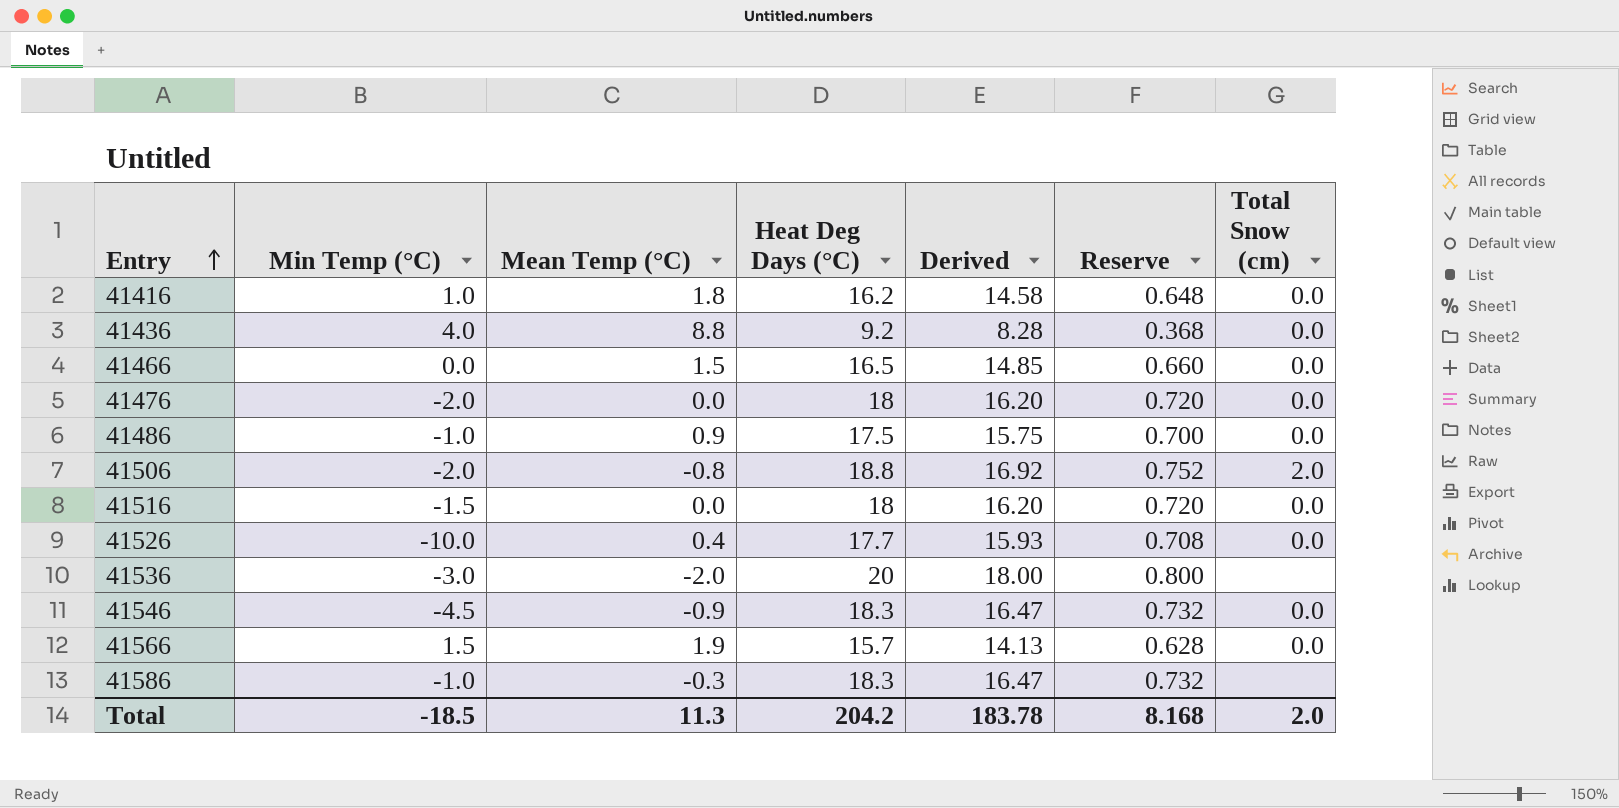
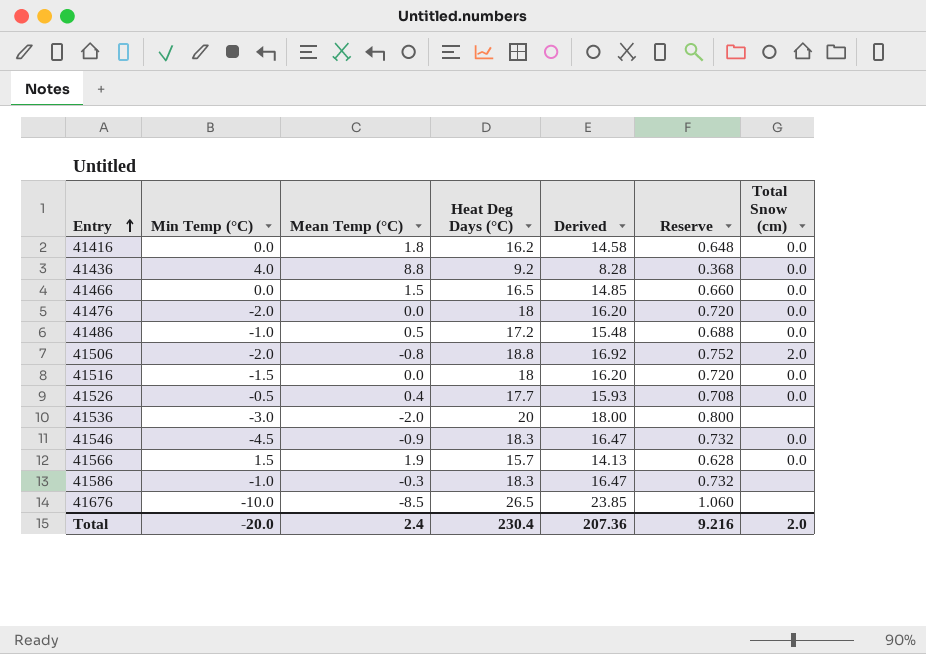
41416 | Min Temp (°C): 1.0 -> 0.0
41486 | Mean Temp (°C): 0.9 -> 0.5
41486 | Heat Deg Days (°C): 17.5 -> 17.2
41486 | Derived: 15.75 -> 15.48
41486 | Reserve: 0.700 -> 0.688
41526 | Min Temp (°C): -10.0 -> -0.5
row 41676: none -> -10.0 | -8.5 | 26.5 | 23.85 | 1.060 | none
Total | Min Temp (°C): -18.5 -> -20.0
Total | Mean Temp (°C): 11.3 -> 2.4
Total | Heat Deg Days (°C): 204.2 -> 230.4
Total | Derived: 183.78 -> 207.36
Total | Reserve: 8.168 -> 9.216

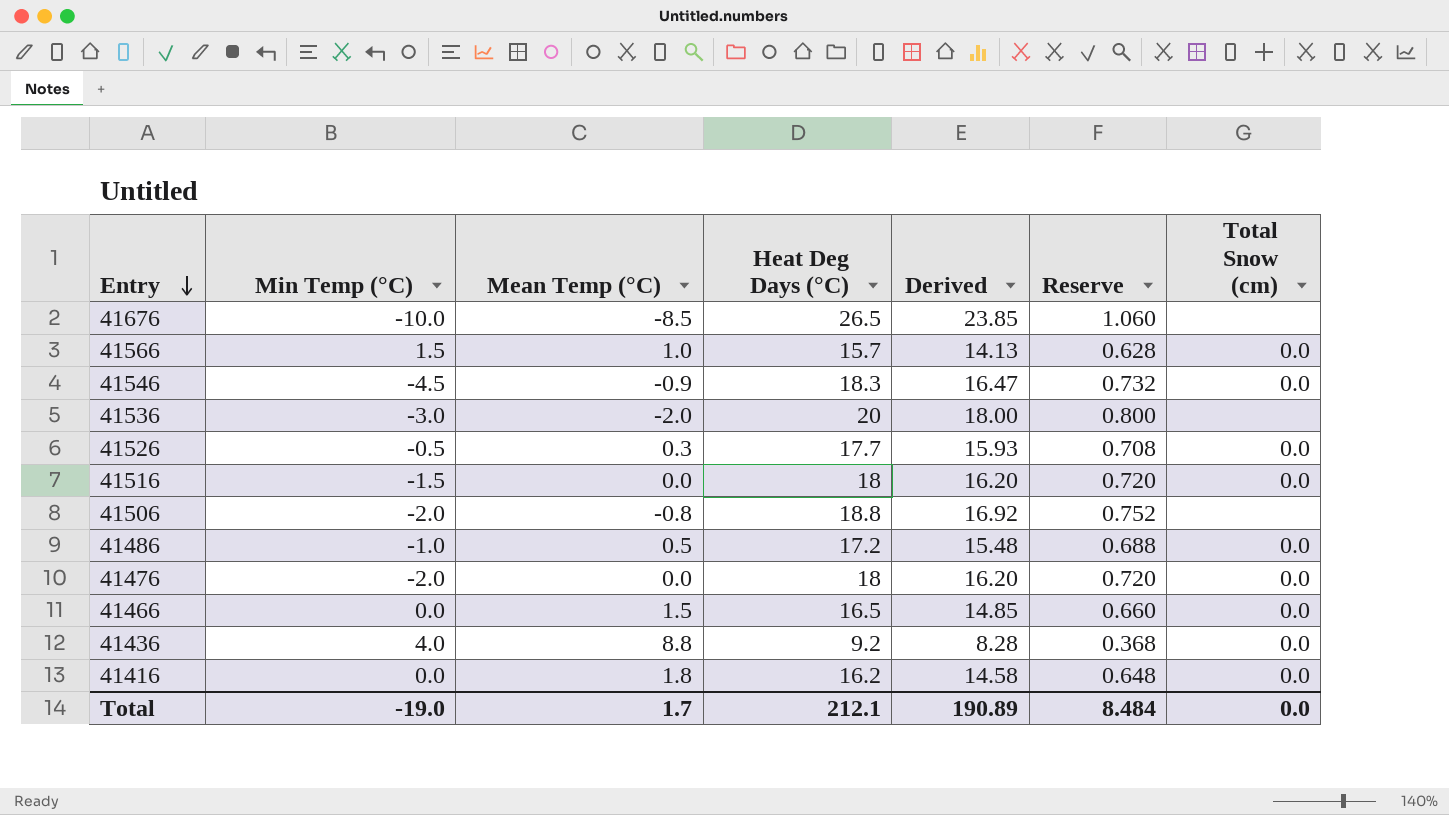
row order: Entry ascending -> Entry descending
row 41586: -1.0 | -0.3 | 18.3 | 16.47 | 0.732 | none -> none
41566 | Mean Temp (°C): 1.9 -> 1.0
41526 | Mean Temp (°C): 0.4 -> 0.3
41506 | Total Snow (cm): 2.0 -> none
Total | Min Temp (°C): -20.0 -> -19.0
Total | Mean Temp (°C): 2.4 -> 1.7
Total | Heat Deg Days (°C): 230.4 -> 212.1
Total | Derived: 207.36 -> 190.89
Total | Reserve: 9.216 -> 8.484
Total | Total Snow (cm): 2.0 -> 0.0

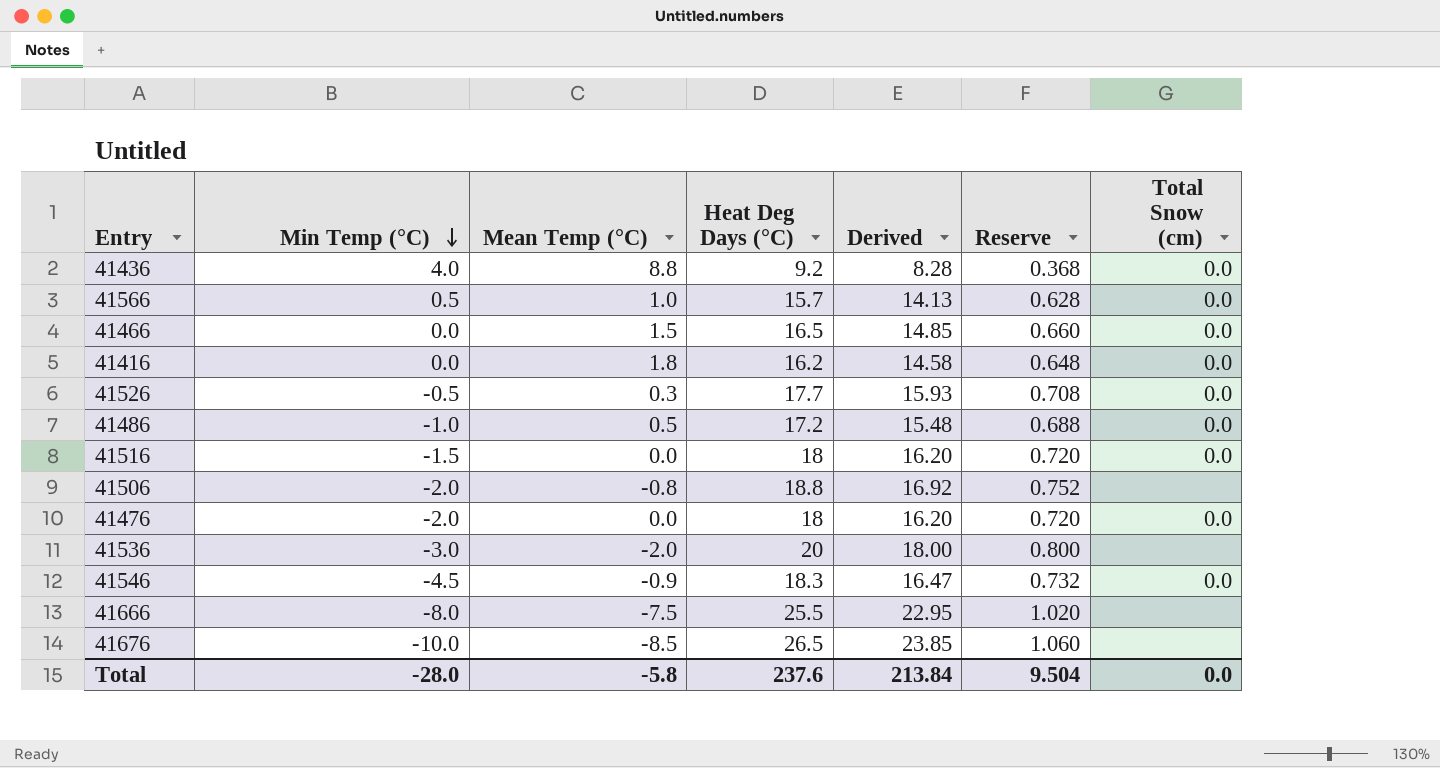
row order: Entry descending -> Min Temp (°C) descending
41566 | Min Temp (°C): 1.5 -> 0.5
row 41666: none -> -8.0 | -7.5 | 25.5 | 22.95 | 1.020 | none
Total | Min Temp (°C): -19.0 -> -28.0
Total | Mean Temp (°C): 1.7 -> -5.8
Total | Heat Deg Days (°C): 212.1 -> 237.6
Total | Derived: 190.89 -> 213.84
Total | Reserve: 8.484 -> 9.504

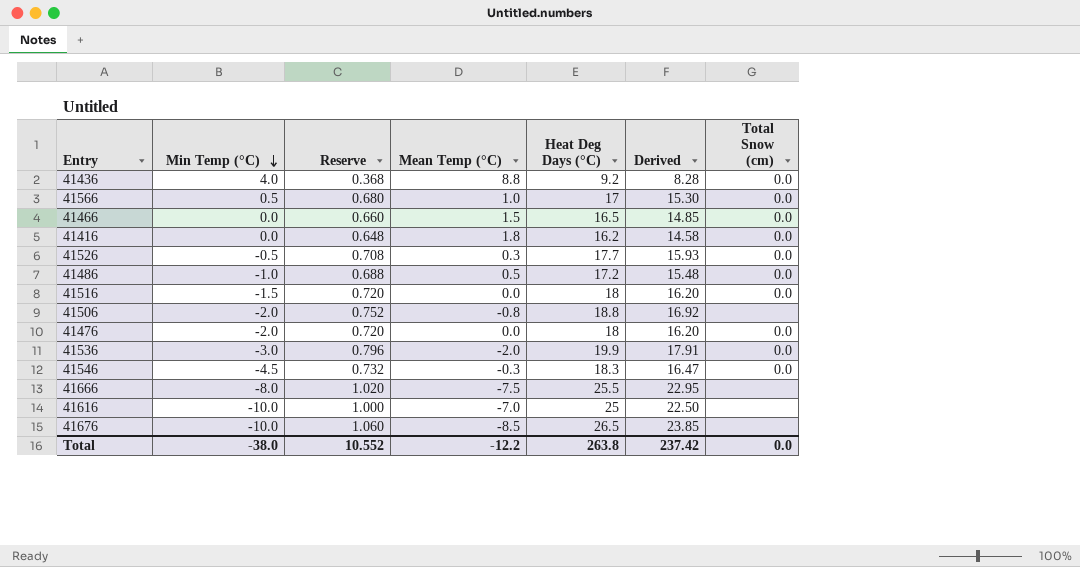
column Reserve | position: 6 -> 3
41566 | Reserve: 0.628 -> 0.680
41566 | Heat Deg Days (°C): 15.7 -> 17
41566 | Derived: 14.13 -> 15.30
41536 | Reserve: 0.800 -> 0.796
41536 | Heat Deg Days (°C): 20 -> 19.9
41536 | Derived: 18.00 -> 17.91
41536 | Total Snow (cm): none -> 0.0
41546 | Mean Temp (°C): -0.9 -> -0.3
row 41616: none -> -10.0 | 1.000 | -7.0 | 25 | 22.50 | none
Total | Min Temp (°C): -28.0 -> -38.0
Total | Reserve: 9.504 -> 10.552
Total | Mean Temp (°C): -5.8 -> -12.2
Total | Heat Deg Days (°C): 237.6 -> 263.8
Total | Derived: 213.84 -> 237.42

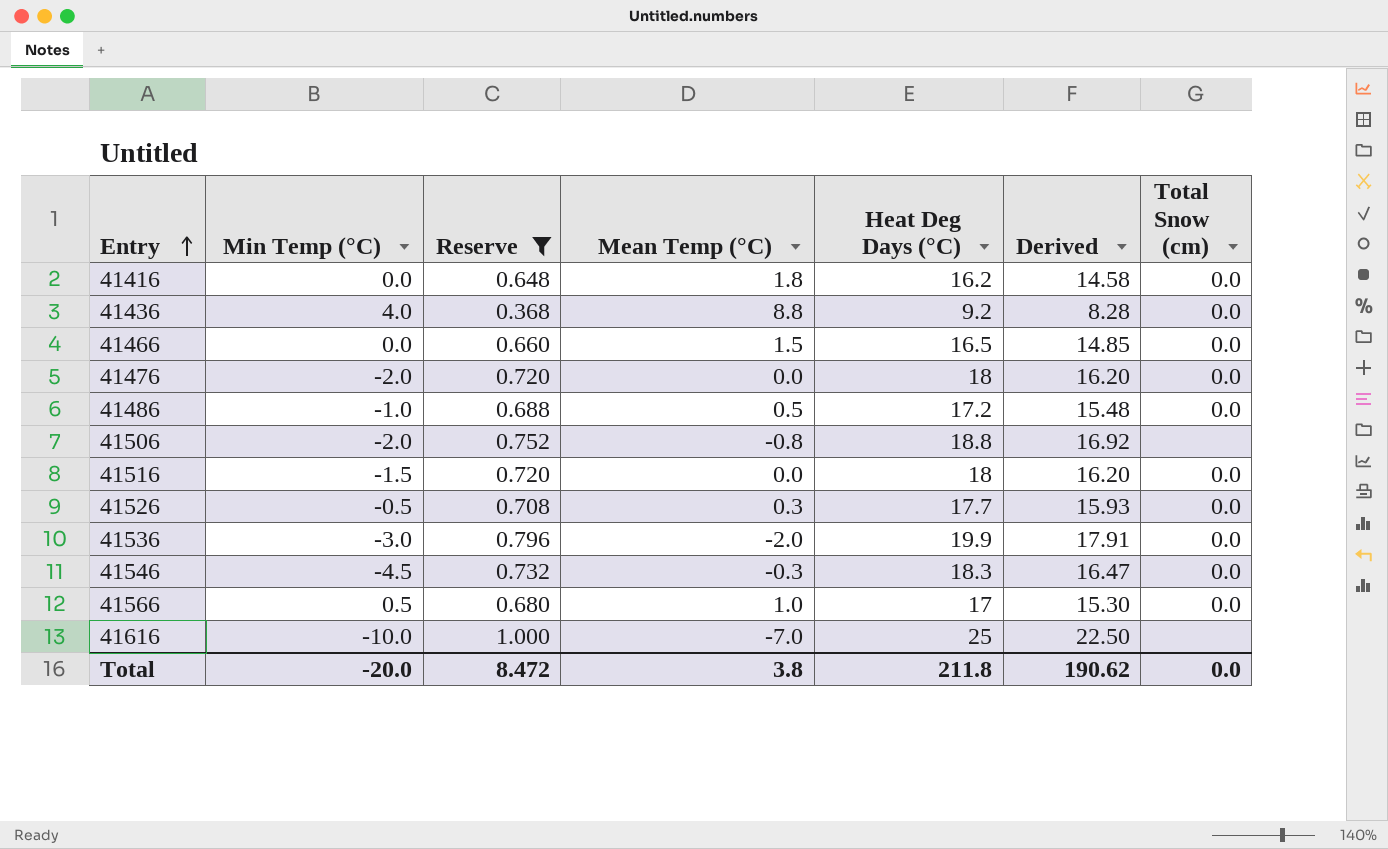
filter: none -> Reserve <= 1.000
row order: Min Temp (°C) descending -> Entry ascending
Total | Min Temp (°C): -38.0 -> -20.0
Total | Reserve: 10.552 -> 8.472
Total | Mean Temp (°C): -12.2 -> 3.8
Total | Heat Deg Days (°C): 263.8 -> 211.8
Total | Derived: 237.42 -> 190.62

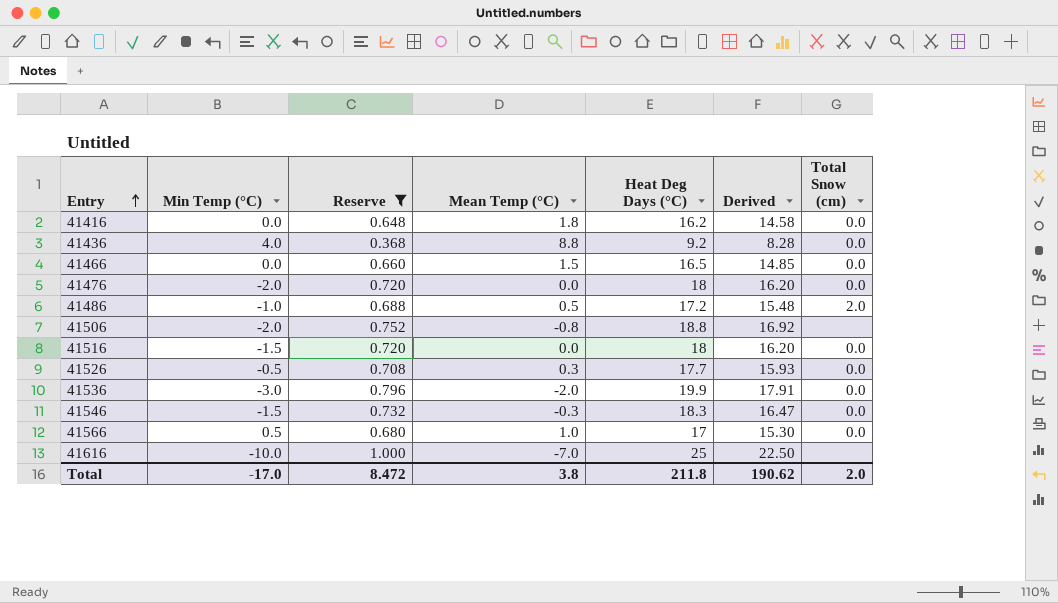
41486 | Total Snow (cm): 0.0 -> 2.0
41546 | Min Temp (°C): -4.5 -> -1.5
Total | Min Temp (°C): -20.0 -> -17.0
Total | Total Snow (cm): 0.0 -> 2.0

